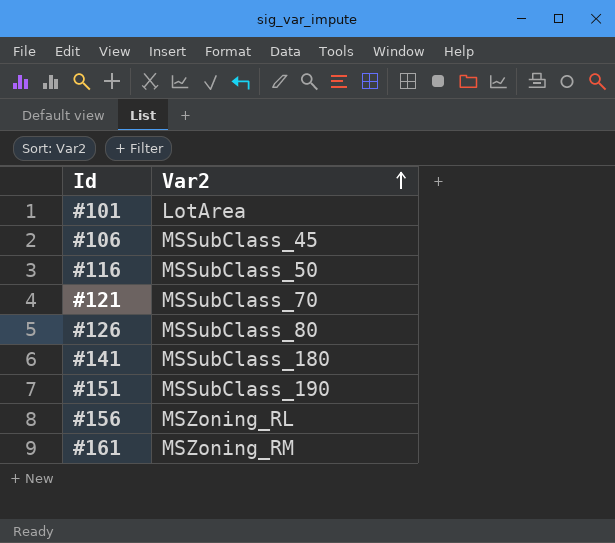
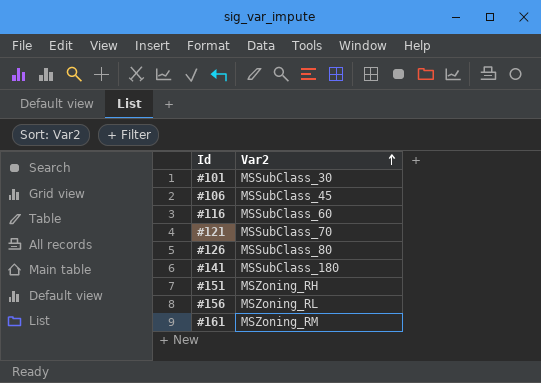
#101 | Var2: LotArea -> MSSubClass_30
#116 | Var2: MSSubClass_50 -> MSSubClass_60
#151 | Var2: MSSubClass_190 -> MSZoning_RH

